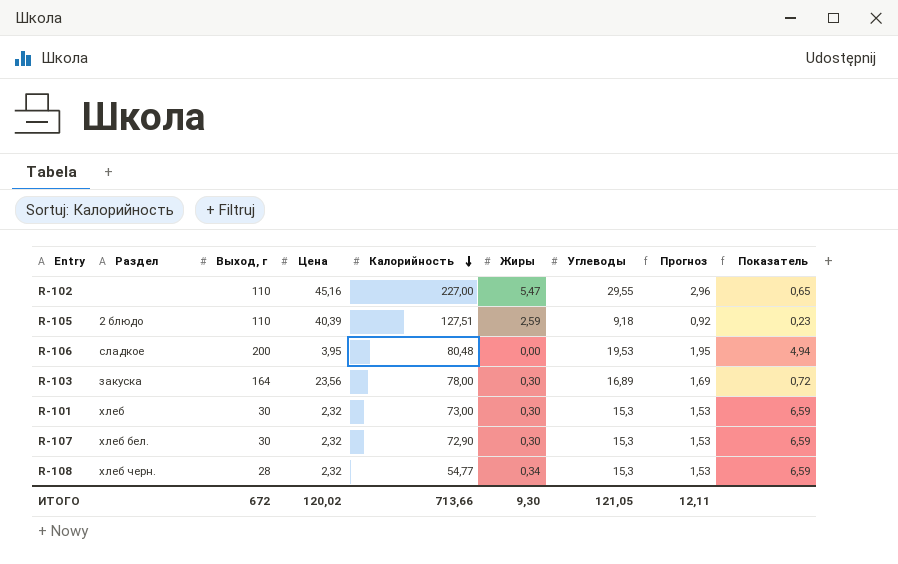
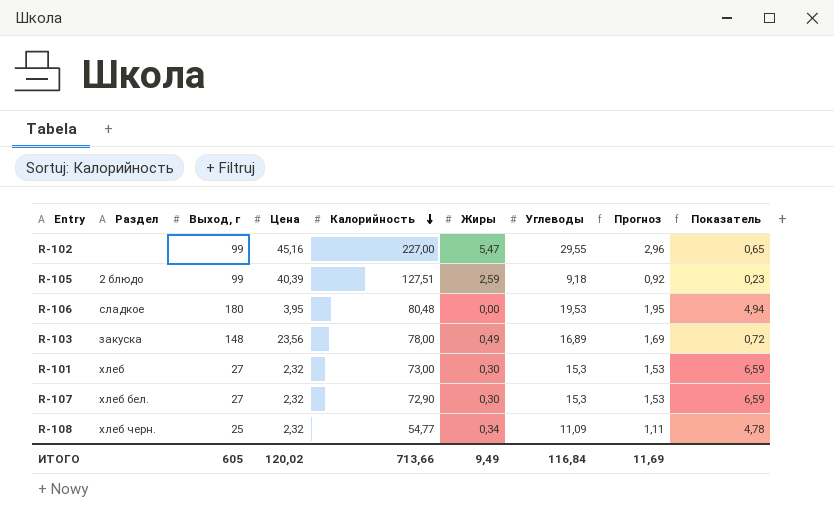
R-102 | Выход, г: 110 -> 99
R-105 | Выход, г: 110 -> 99
R-106 | Выход, г: 200 -> 180
R-103 | Выход, г: 164 -> 148
R-103 | Жиры: 0,30 -> 0,49
R-101 | Выход, г: 30 -> 27
R-107 | Выход, г: 30 -> 27
R-108 | Выход, г: 28 -> 25
R-108 | Углеводы: 15,3 -> 11,09
R-108 | Прогноз: 1,53 -> 1,11
R-108 | Показатель: 6,59 -> 4,78
ИТОГО | Выход, г: 672 -> 605
ИТОГО | Жиры: 9,30 -> 9,49
ИТОГО | Углеводы: 121,05 -> 116,84
ИТОГО | Прогноз: 12,11 -> 11,69

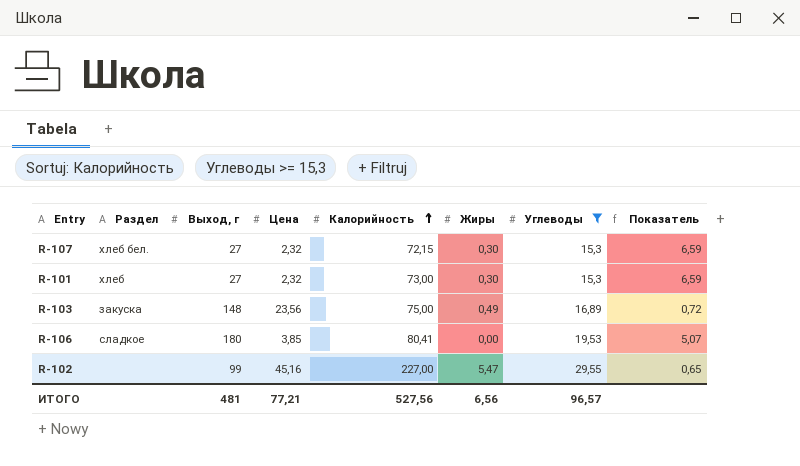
filter: none -> Углеводы >= 15,3
row order: Калорийность descending -> Калорийность ascending
column Прогноз | formula: [Углеводы] * 0,1 -> none
R-107 | Калорийность: 72,90 -> 72,15
R-103 | Калорийность: 78,00 -> 75,00
R-106 | Цена: 3,95 -> 3,85
R-106 | Калорийность: 80,48 -> 80,41
R-106 | Показатель: 4,94 -> 5,07
ИТОГО | Выход, г: 605 -> 481
ИТОГО | Цена: 120,02 -> 77,21
ИТОГО | Калорийность: 713,66 -> 527,56
ИТОГО | Жиры: 9,49 -> 6,56
ИТОГО | Углеводы: 116,84 -> 96,57

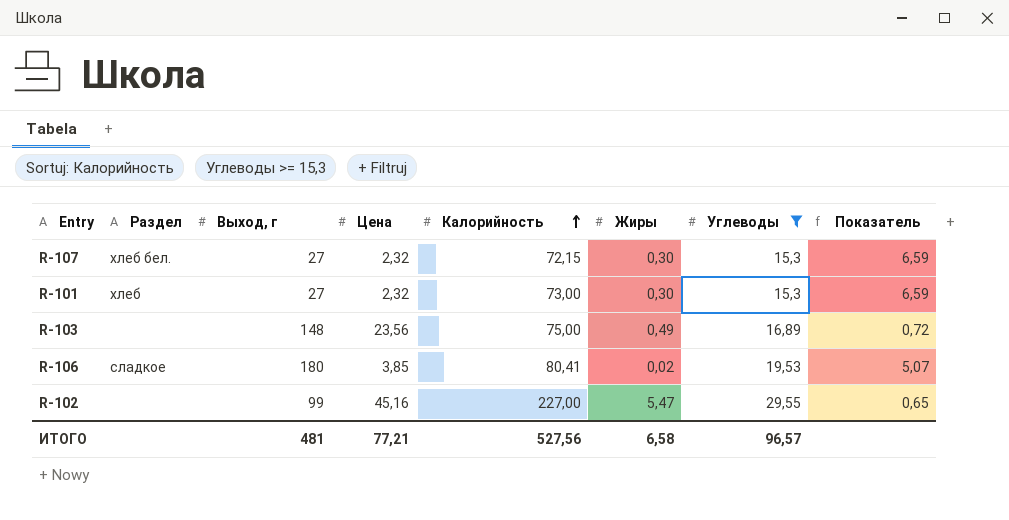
R-103 | Раздел: закуска -> none
R-106 | Жиры: 0,00 -> 0,02
ИТОГО | Жиры: 6,56 -> 6,58

